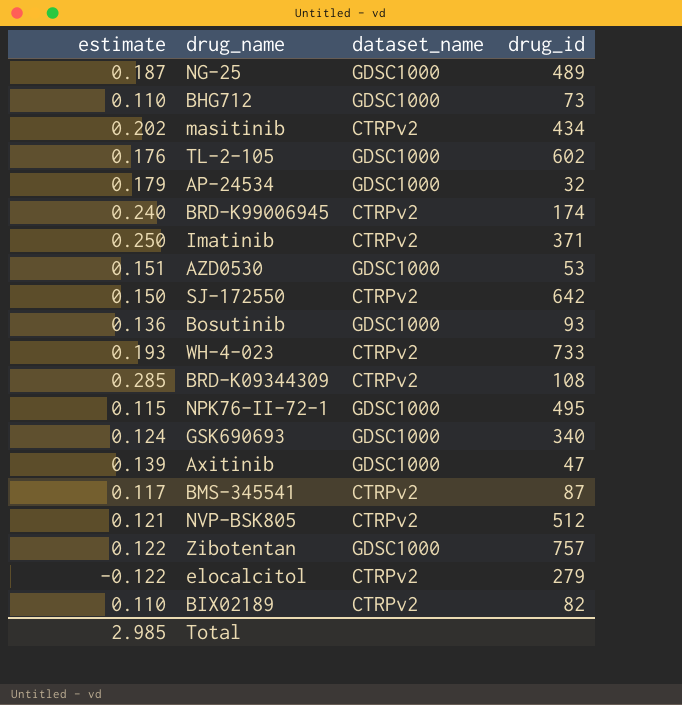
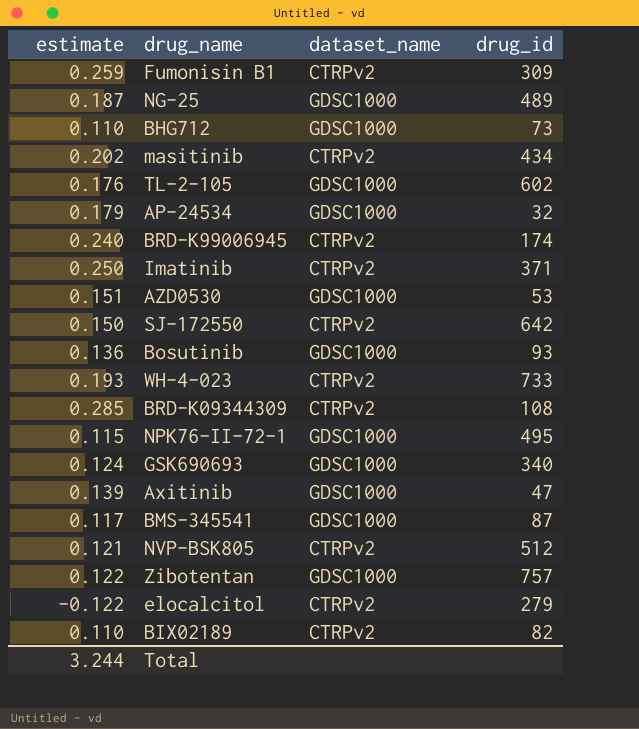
row Fumonisin B1: none -> 0.259 | CTRPv2 | 309
BMS-345541 | dataset_name: CTRPv2 -> GDSC1000
Total | estimate: 2.985 -> 3.244

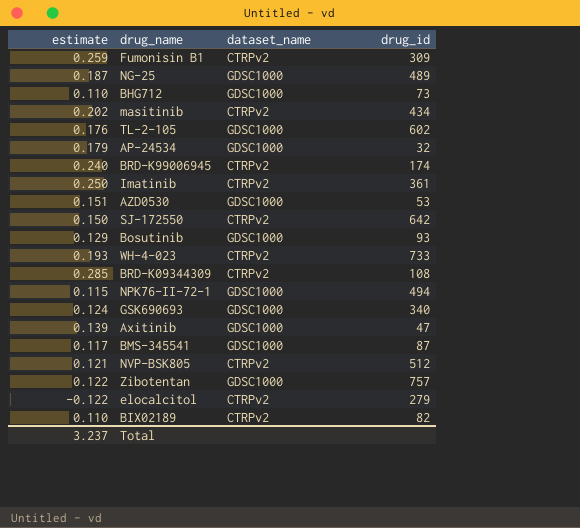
Imatinib | drug_id: 371 -> 361
Bosutinib | estimate: 0.136 -> 0.129
NPK76-II-72-1 | drug_id: 495 -> 494
Total | estimate: 3.244 -> 3.237

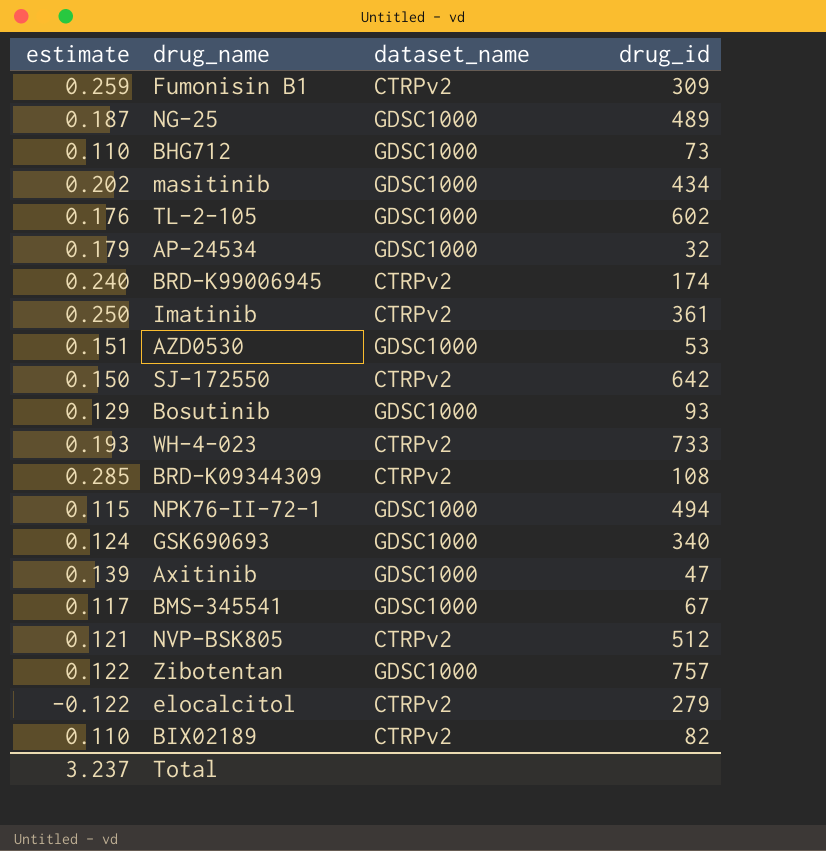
masitinib | dataset_name: CTRPv2 -> GDSC1000
BMS-345541 | drug_id: 87 -> 67

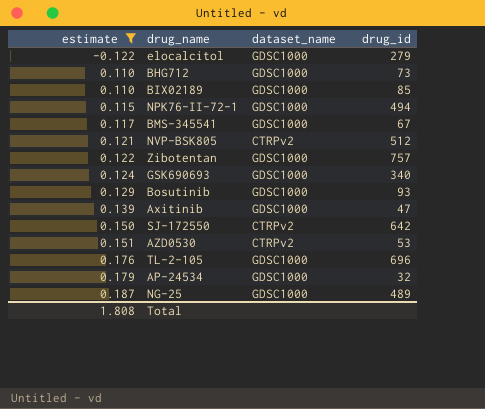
filter: none -> estimate <= 0.187
row order: none -> estimate ascending
elocalcitol | dataset_name: CTRPv2 -> GDSC1000
BIX02189 | dataset_name: CTRPv2 -> GDSC1000
BIX02189 | drug_id: 82 -> 85
AZD0530 | dataset_name: GDSC1000 -> CTRPv2
TL-2-105 | drug_id: 602 -> 696
Total | estimate: 3.237 -> 1.808

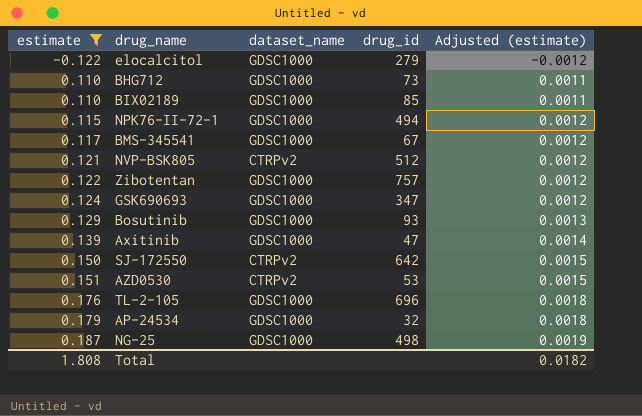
column Adjusted (estimate) | formula: none -> [estimate] * 0.01
GSK690693 | drug_id: 340 -> 347
NG-25 | drug_id: 489 -> 498

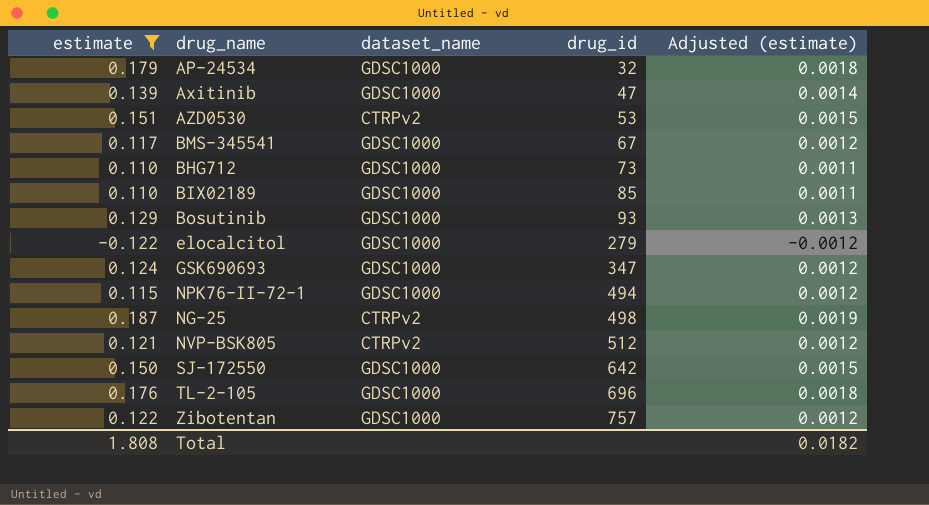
row order: estimate ascending -> drug_id ascending
NG-25 | dataset_name: GDSC1000 -> CTRPv2
SJ-172550 | dataset_name: CTRPv2 -> GDSC1000

